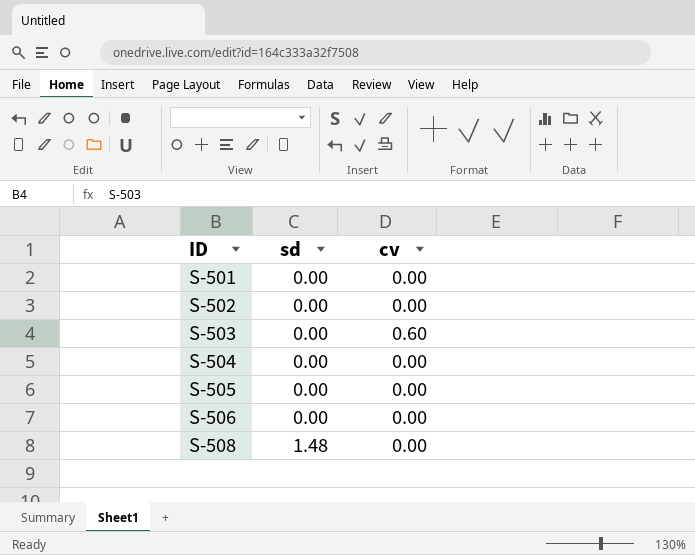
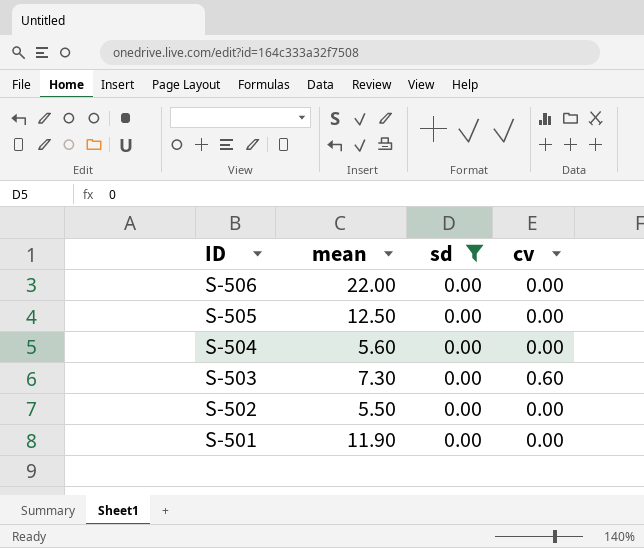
filter: none -> sd = 0.00
row order: ID ascending -> ID descending
column mean | position: none -> 2

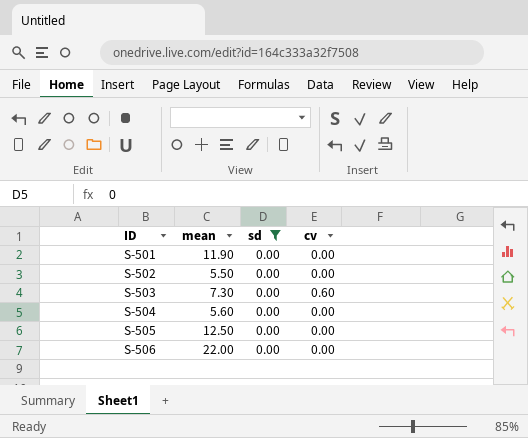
row order: ID descending -> ID ascending

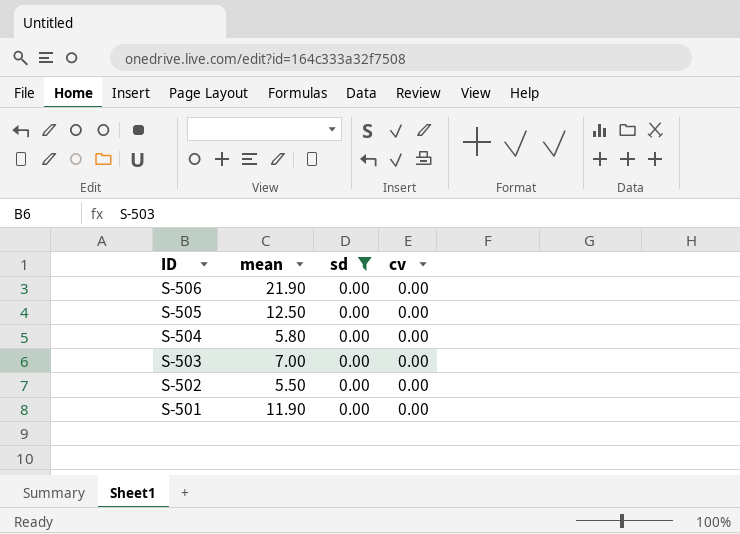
row order: ID ascending -> ID descending
S-506 | mean: 22.00 -> 21.90
S-504 | mean: 5.60 -> 5.80
S-503 | mean: 7.30 -> 7.00
S-503 | cv: 0.60 -> 0.00

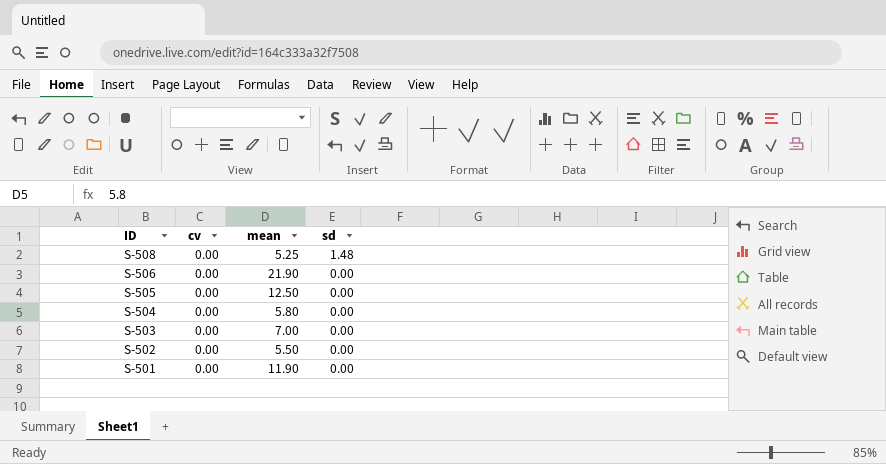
filter: sd = 0.00 -> none
column cv | position: 4 -> 2

